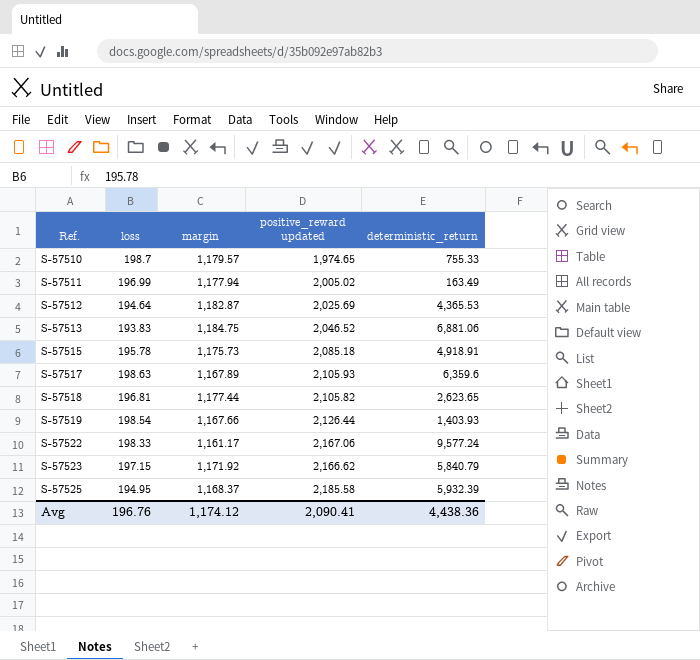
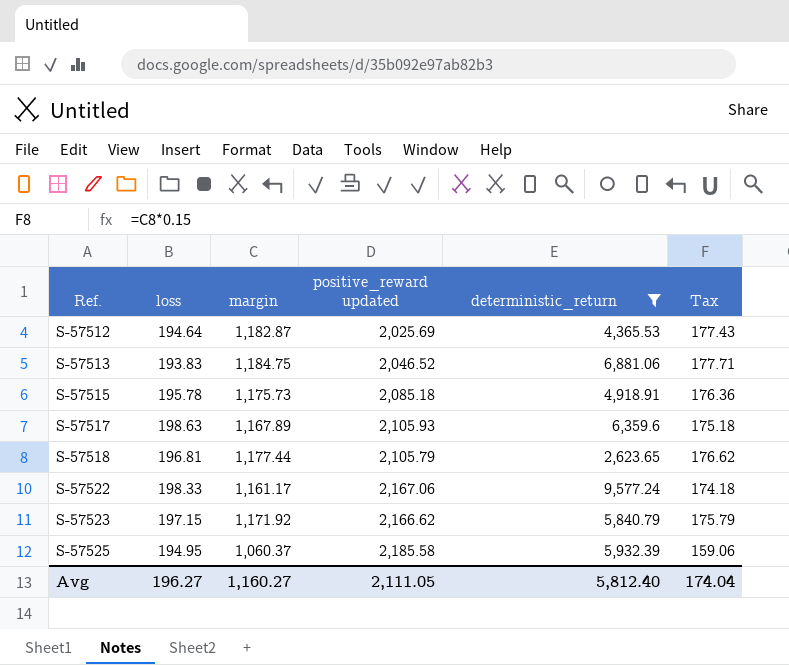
filter: none -> deterministic_return >= 2,623.65
column Tax | formula: none -> [margin] * 0.15
S-57518 | positive_reward updated: 2,105.82 -> 2,105.79
S-57525 | margin: 1,168.37 -> 1,060.37
Avg | loss: 196.76 -> 196.27
Avg | margin: 1,174.12 -> 1,160.27
Avg | positive_reward updated: 2,090.41 -> 2,111.05
Avg | deterministic_return: 4,438.36 -> 5,812.40

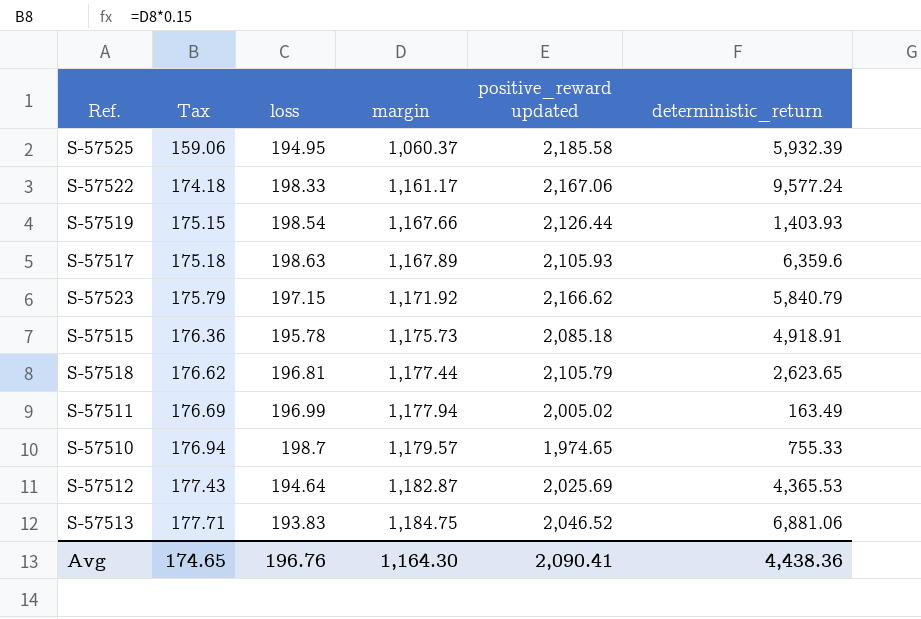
filter: deterministic_return >= 2,623.65 -> none
row order: Ref. ascending -> Tax ascending
column Tax | position: 6 -> 2
Avg | Tax: 174.04 -> 174.65
Avg | loss: 196.27 -> 196.76
Avg | margin: 1,160.27 -> 1,164.30
Avg | positive_reward updated: 2,111.05 -> 2,090.41
Avg | deterministic_return: 5,812.40 -> 4,438.36

